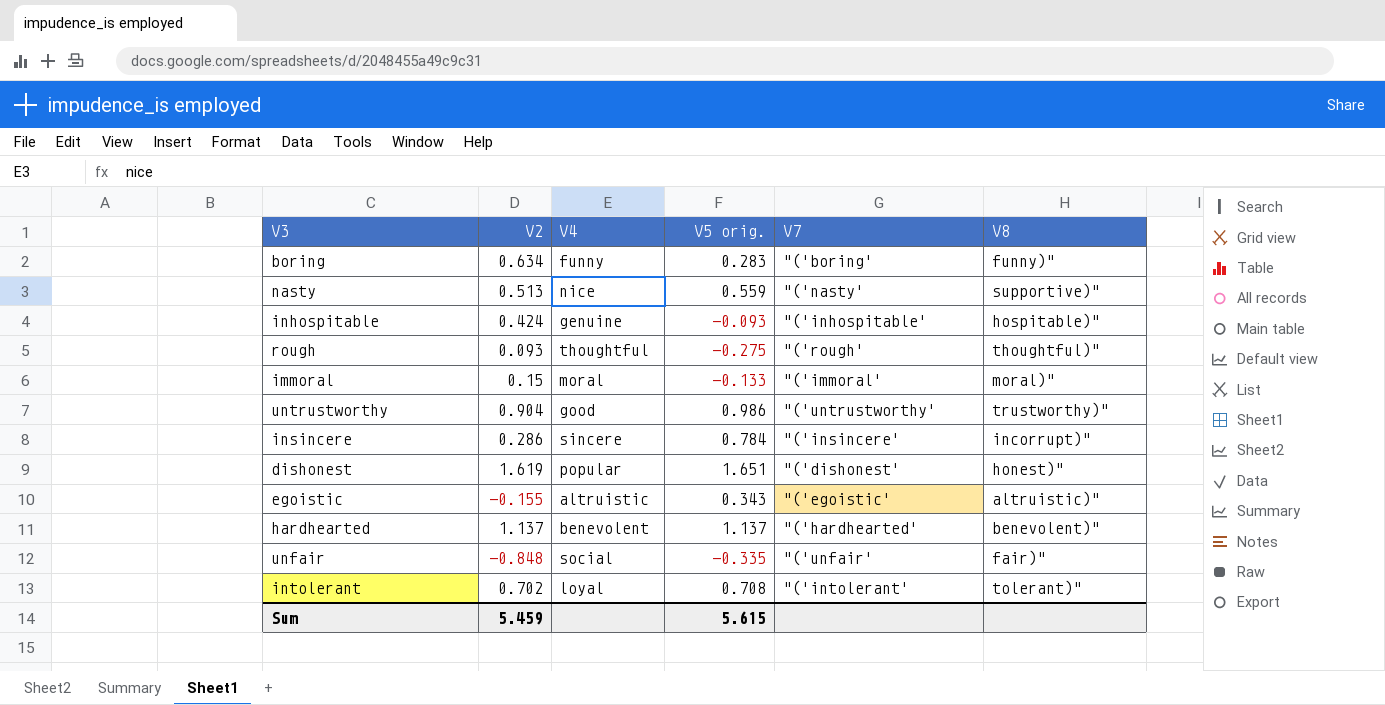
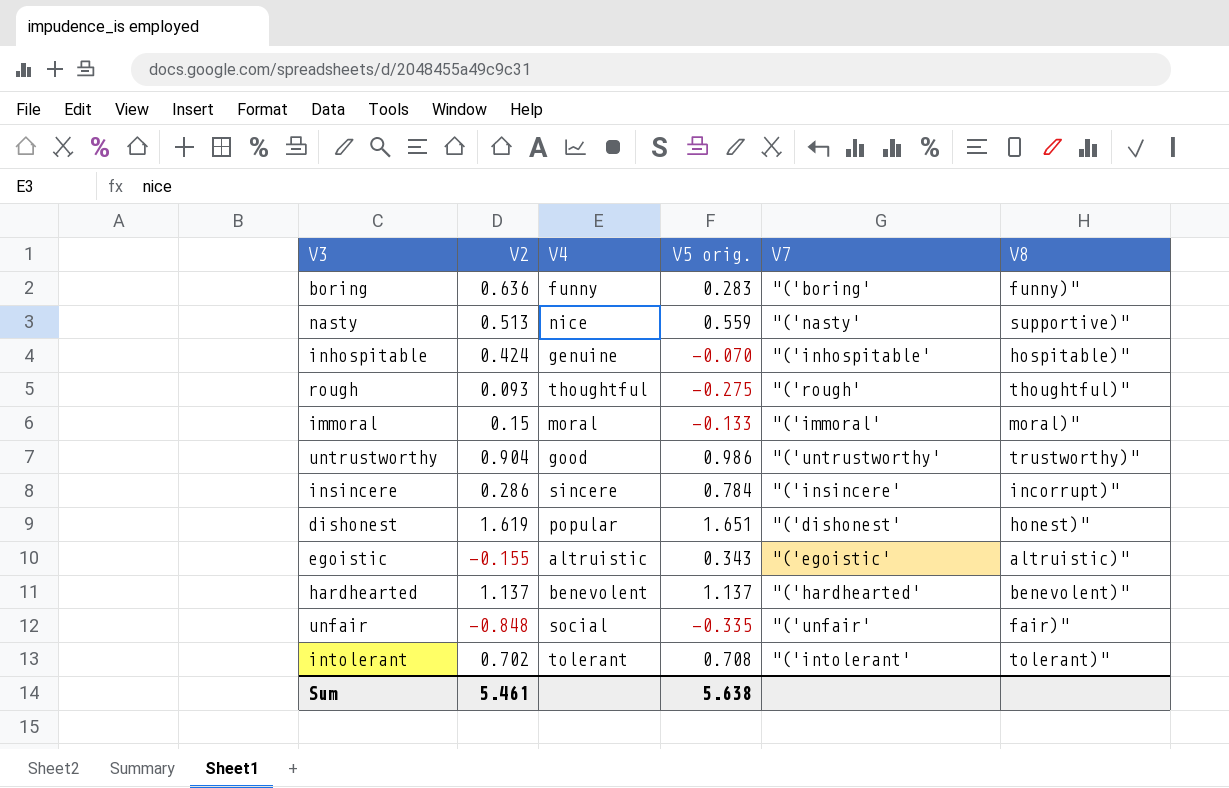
boring | V2: 0.634 -> 0.636
inhospitable | V5 orig.: -0.093 -> -0.070
intolerant | V4: loyal -> tolerant
Sum | V2: 5.459 -> 5.461
Sum | V5 orig.: 5.615 -> 5.638

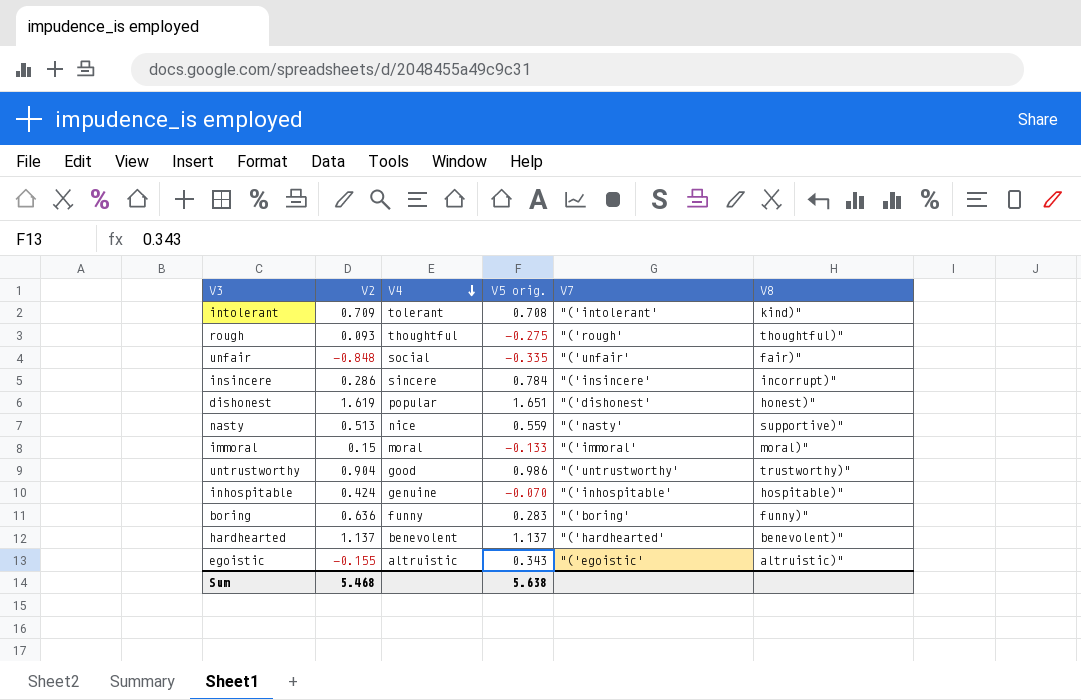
row order: none -> V4 descending
intolerant | V2: 0.702 -> 0.709
intolerant | V8: tolerant)" -> kind)"
Sum | V2: 5.461 -> 5.468

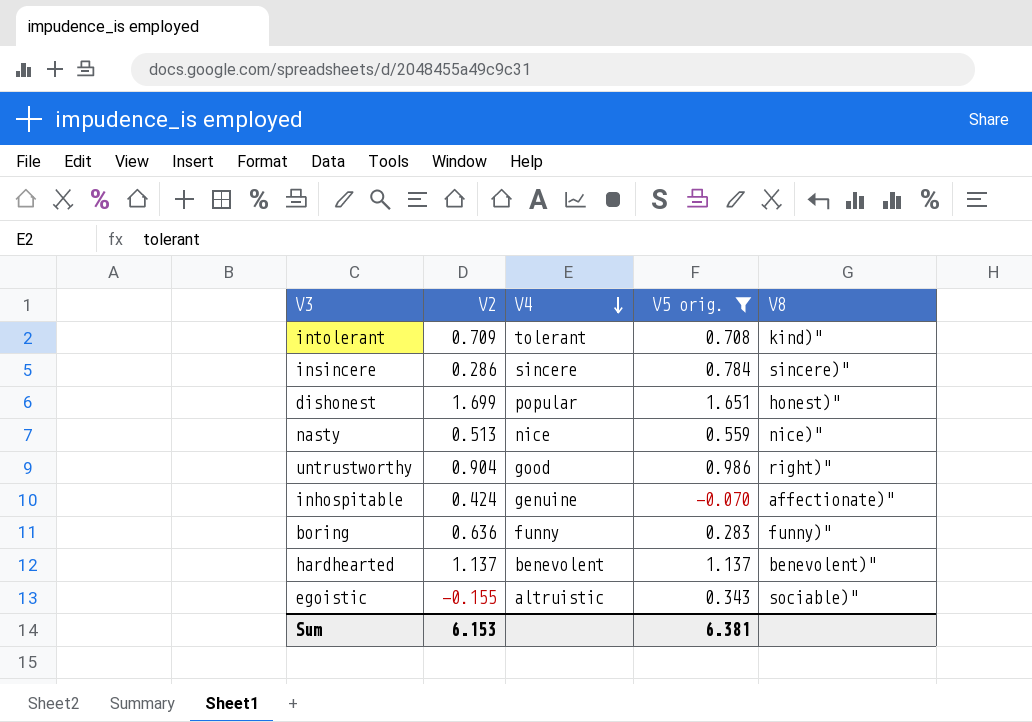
filter: none -> V5 orig. >= -0.070
column V7 | position: 5 -> none
insincere | V8: incorrupt)" -> sincere)"
dishonest | V2: 1.619 -> 1.699
nasty | V8: supportive)" -> nice)"
untrustworthy | V8: trustworthy)" -> right)"
inhospitable | V8: hospitable)" -> affectionate)"
egoistic | V8: altruistic)" -> sociable)"
Sum | V2: 5.468 -> 6.153
Sum | V5 orig.: 5.638 -> 6.381

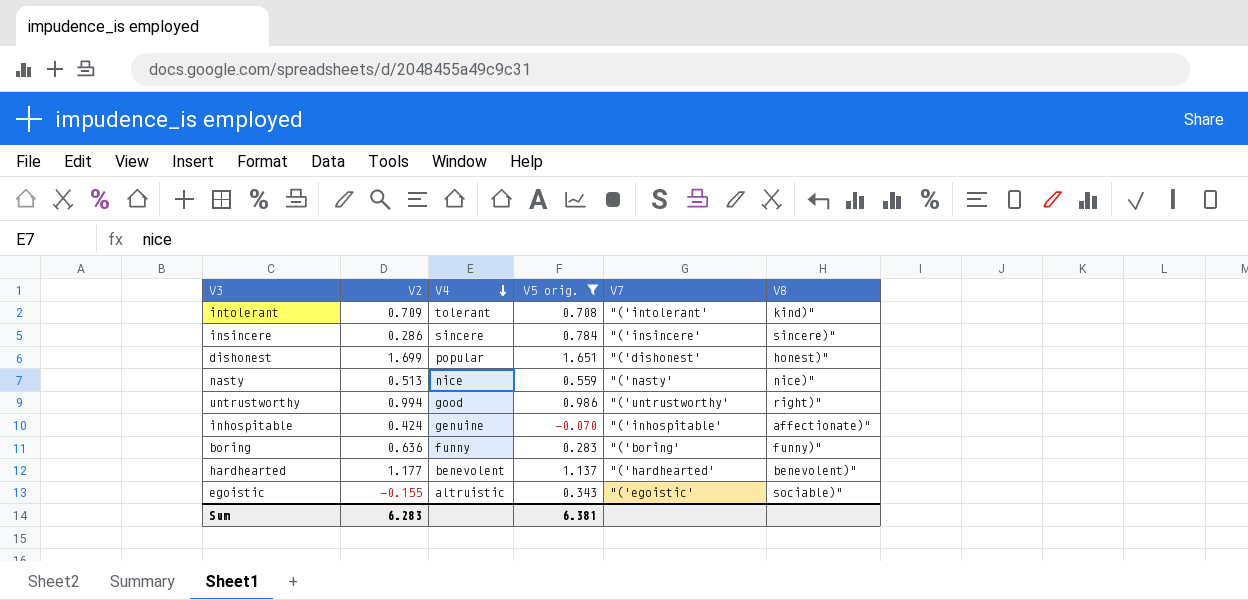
column V7 | position: none -> 5
untrustworthy | V2: 0.904 -> 0.994
hardhearted | V2: 1.137 -> 1.177
Sum | V2: 6.153 -> 6.283

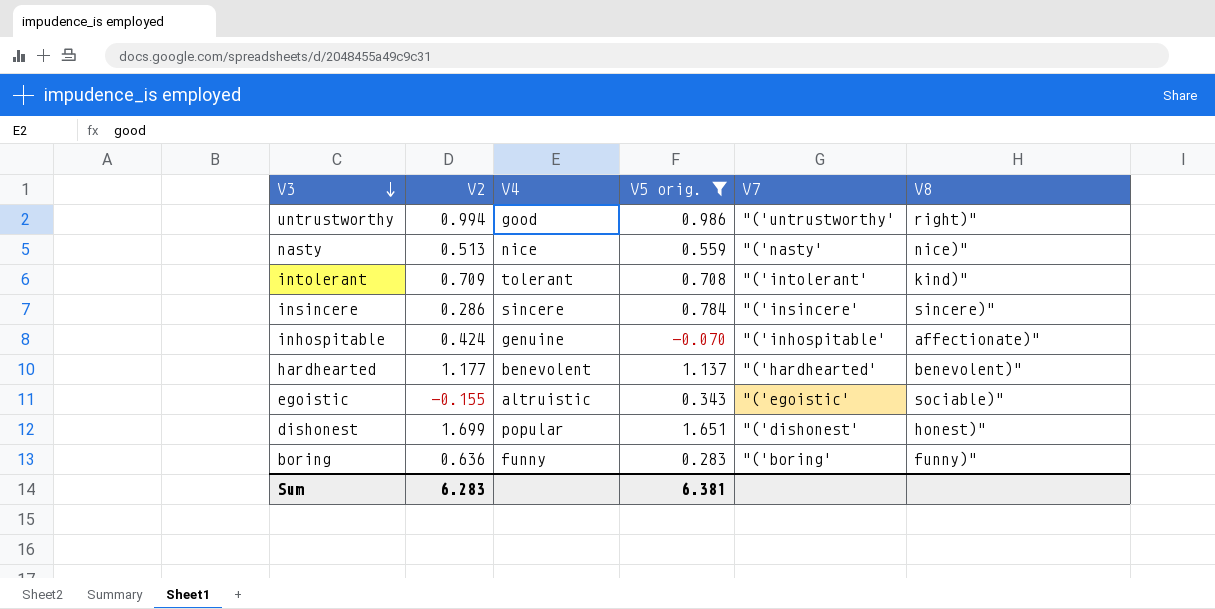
row order: V4 descending -> V3 descending

